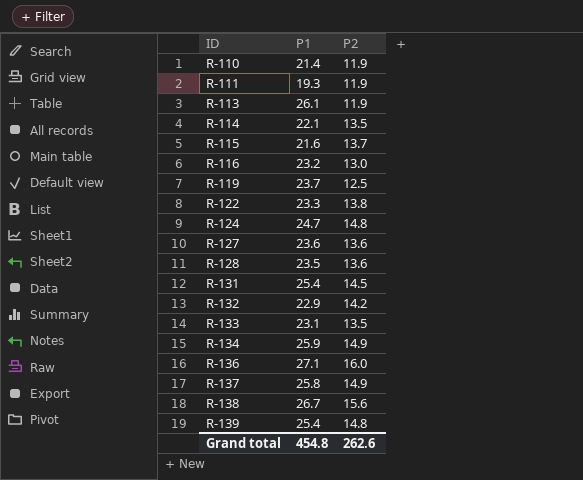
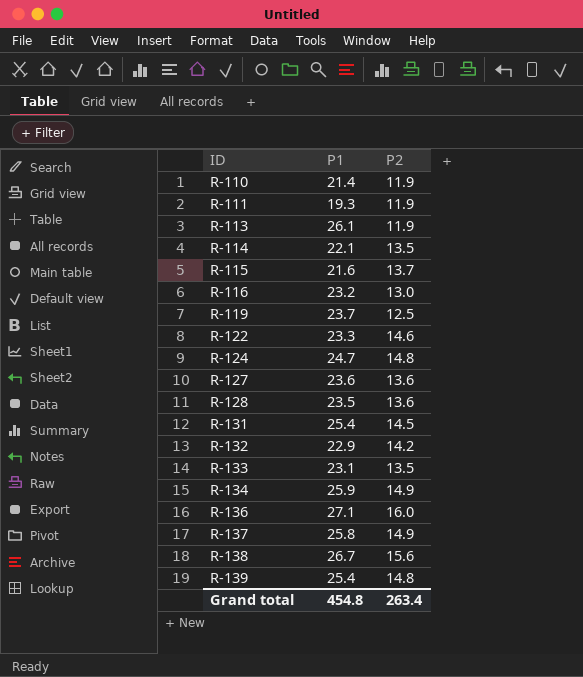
R-122 | P2: 13.8 -> 14.6
Grand total | P2: 262.6 -> 263.4

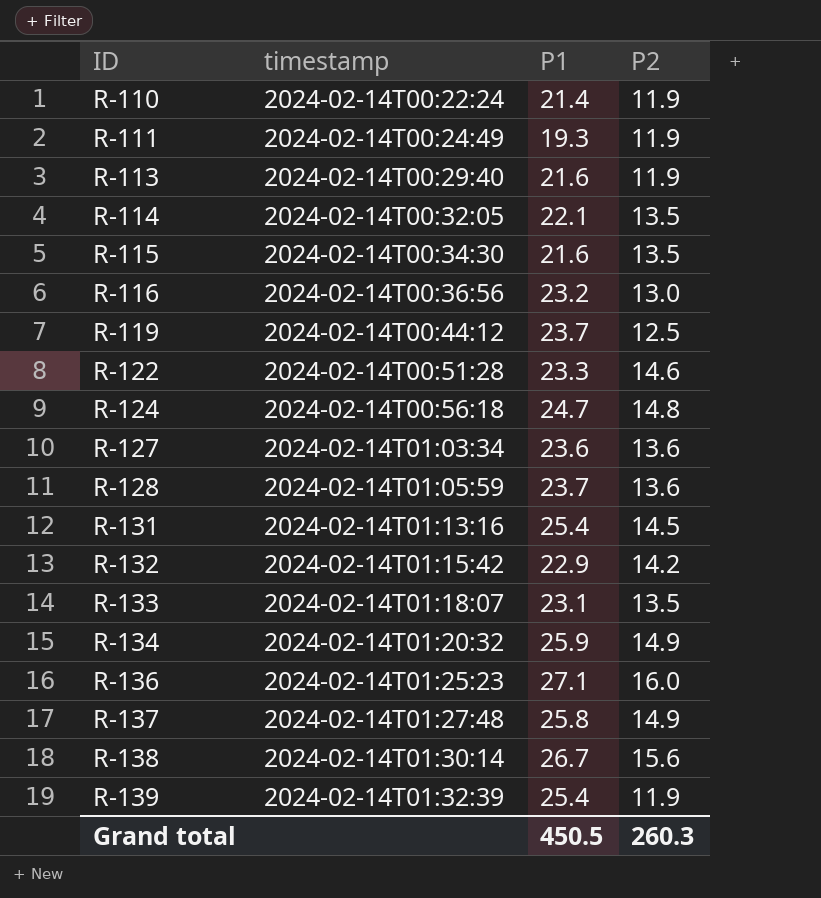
column timestamp | position: none -> 2
R-113 | P1: 26.1 -> 21.6
R-115 | P2: 13.7 -> 13.5
R-128 | P1: 23.5 -> 23.7
R-139 | P2: 14.8 -> 11.9
Grand total | P1: 454.8 -> 450.5
Grand total | P2: 263.4 -> 260.3

